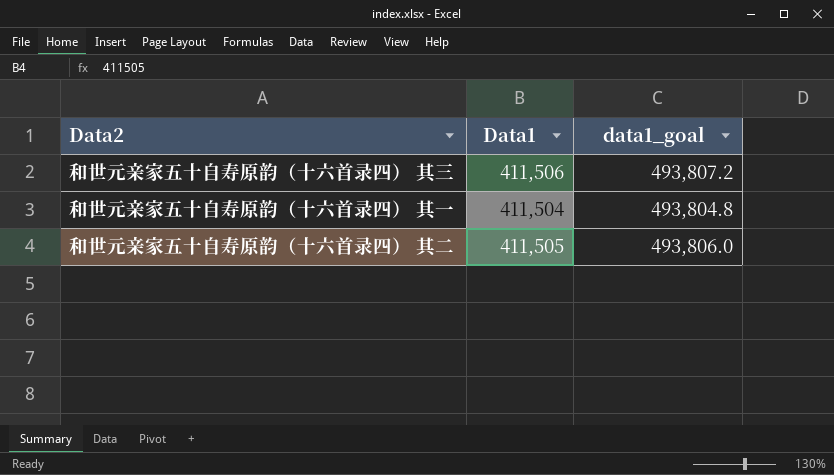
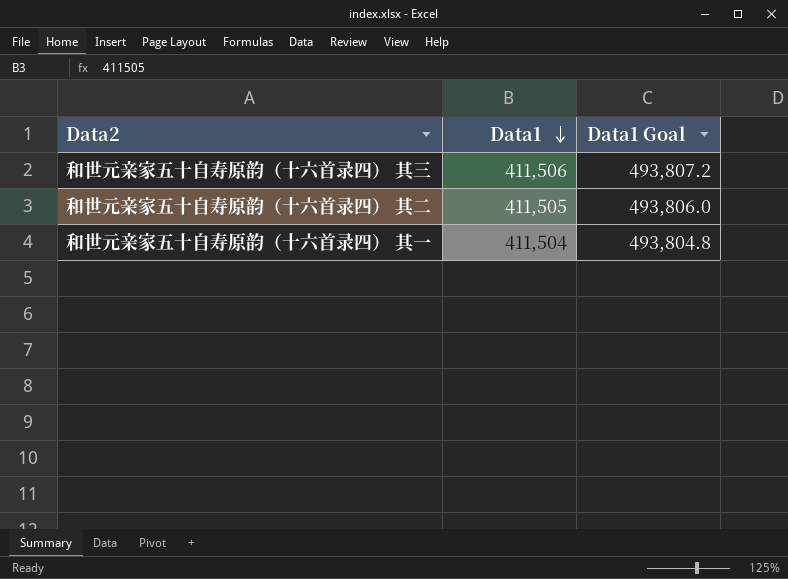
row order: none -> Data1 descending
column name: data1_goal -> Data1 Goal

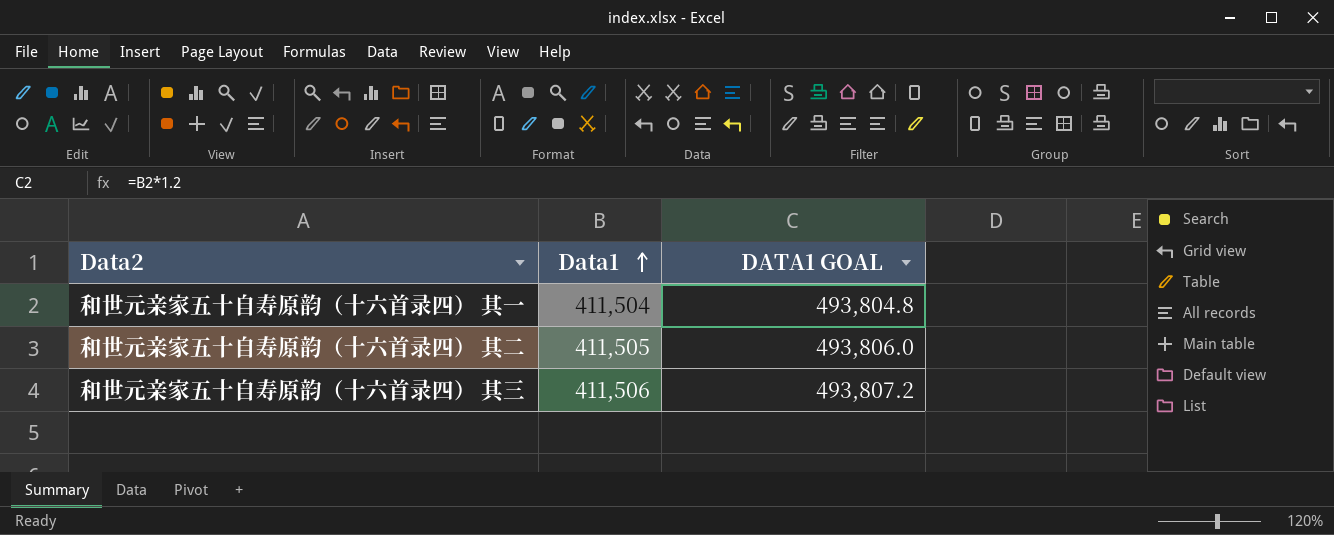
row order: Data1 descending -> Data1 ascending
column name: Data1 Goal -> DATA1 GOAL

